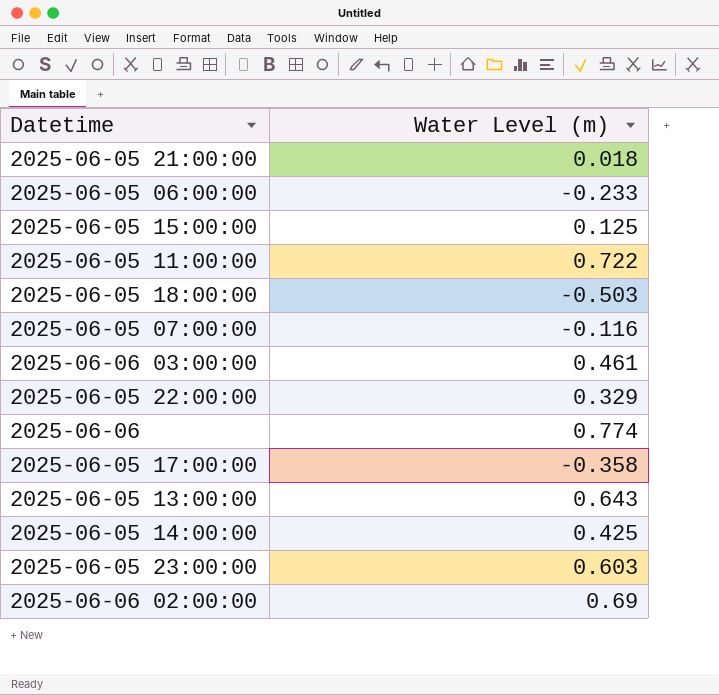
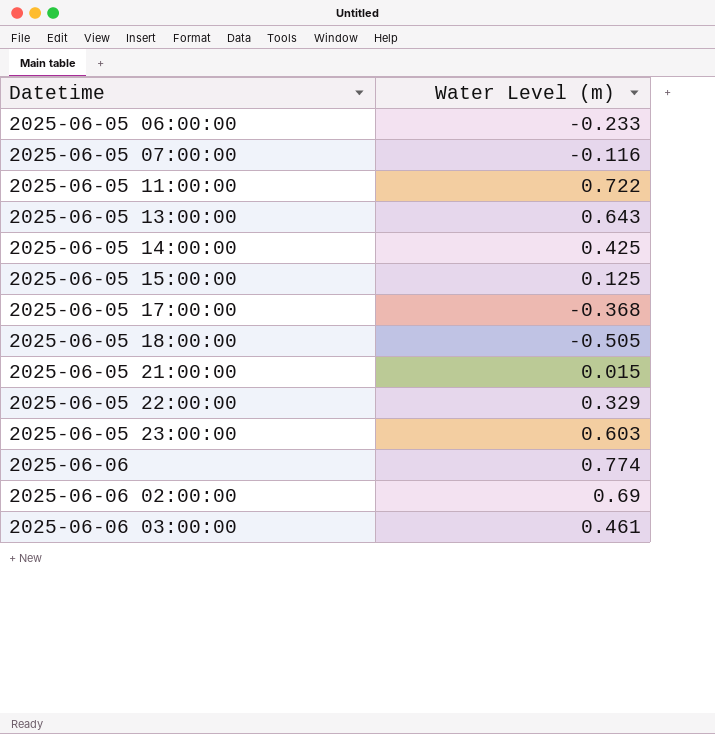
row order: none -> Datetime ascending
2025-06-05 17:00:00 | Water Level (m): -0.358 -> -0.368
2025-06-05 18:00:00 | Water Level (m): -0.503 -> -0.505
2025-06-05 21:00:00 | Water Level (m): 0.018 -> 0.015

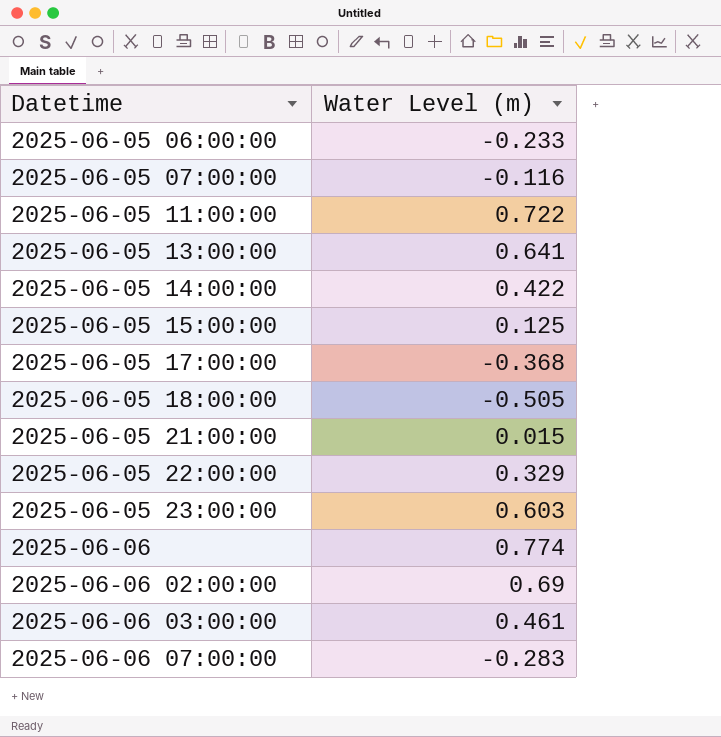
2025-06-05 13:00:00 | Water Level (m): 0.643 -> 0.641
2025-06-05 14:00:00 | Water Level (m): 0.425 -> 0.422
row 2025-06-06 07:00:00: none -> -0.283

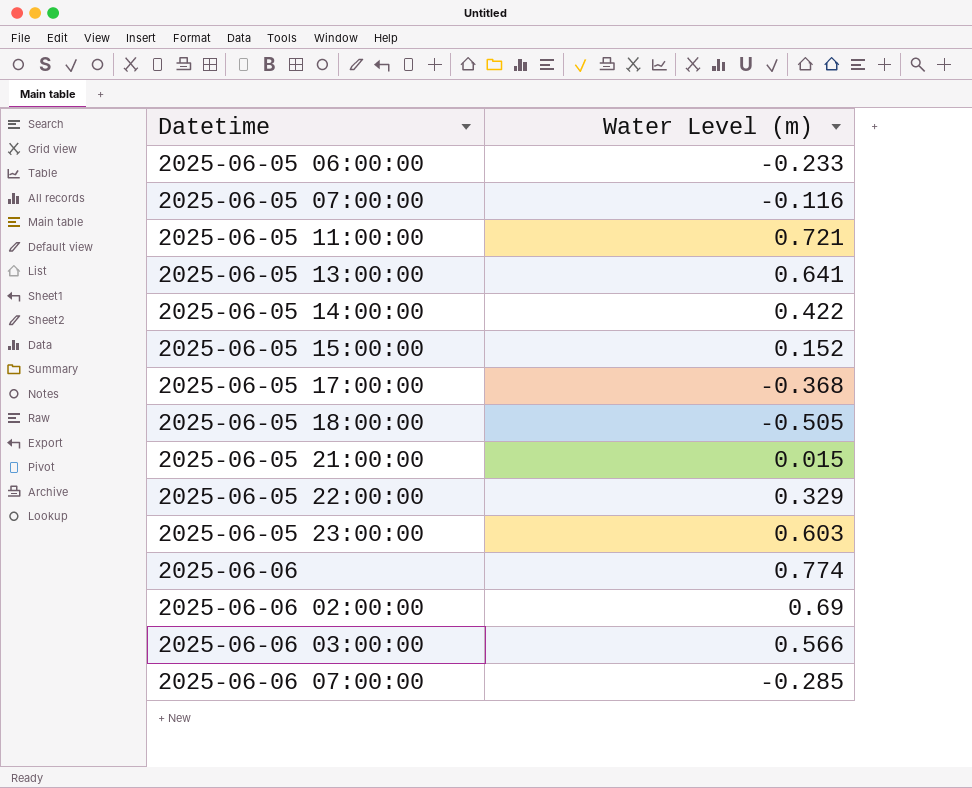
2025-06-05 11:00:00 | Water Level (m): 0.722 -> 0.721
2025-06-05 15:00:00 | Water Level (m): 0.125 -> 0.152
2025-06-06 03:00:00 | Water Level (m): 0.461 -> 0.566
2025-06-06 07:00:00 | Water Level (m): -0.283 -> -0.285

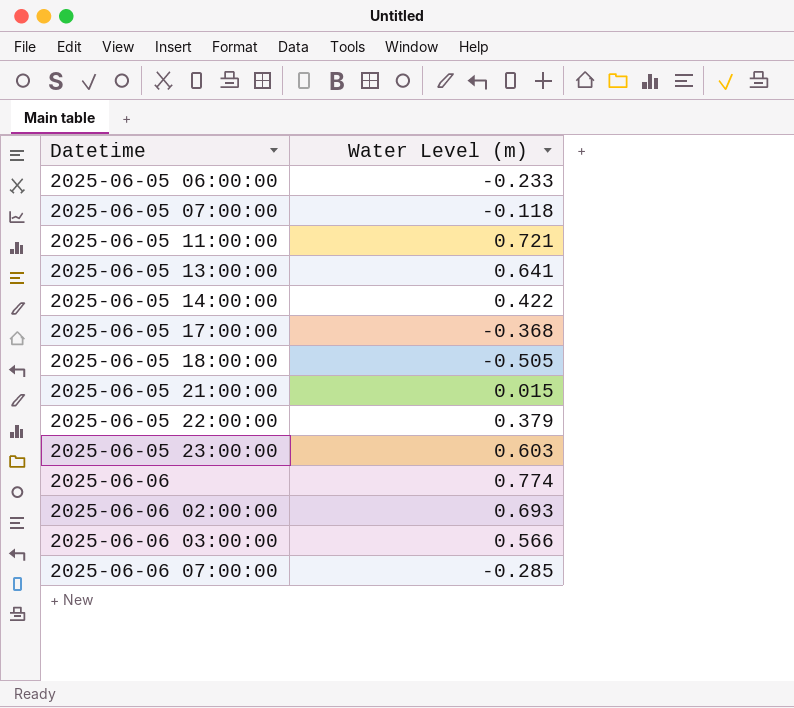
row 2025-06-05 15:00:00: 0.152 -> none
2025-06-05 07:00:00 | Water Level (m): -0.116 -> -0.118
2025-06-05 22:00:00 | Water Level (m): 0.329 -> 0.379
2025-06-06 02:00:00 | Water Level (m): 0.69 -> 0.693

